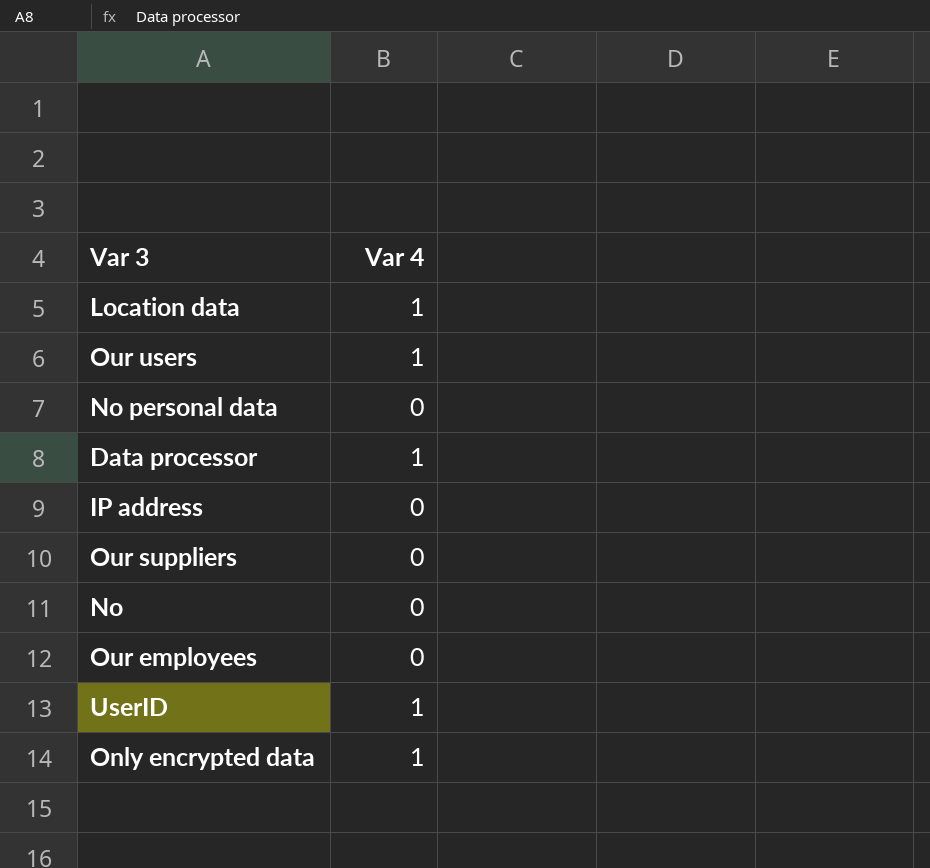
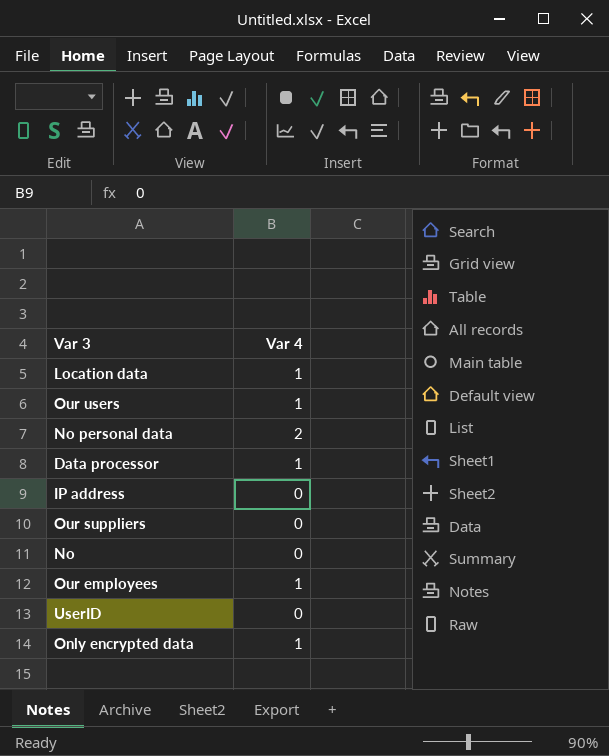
No personal data | Var 4: 0 -> 2
Our employees | Var 4: 0 -> 1
UserID | Var 4: 1 -> 0

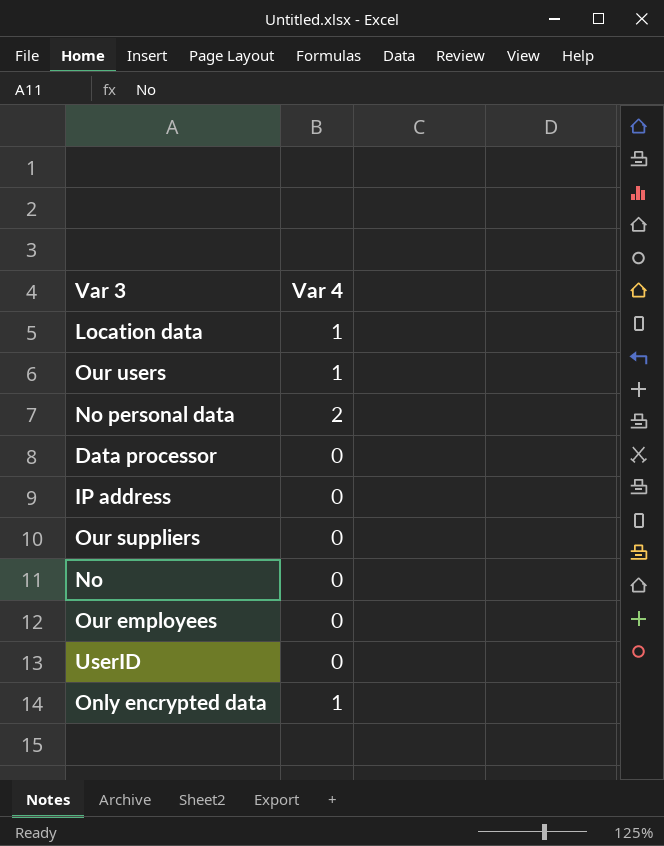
Data processor | Var 4: 1 -> 0
Our employees | Var 4: 1 -> 0

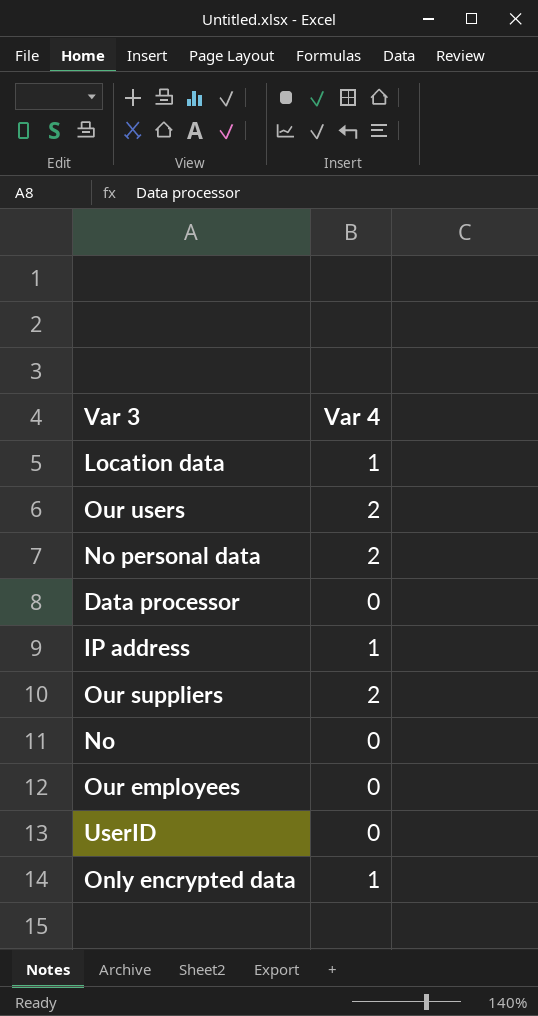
Our users | Var 4: 1 -> 2
IP address | Var 4: 0 -> 1
Our suppliers | Var 4: 0 -> 2

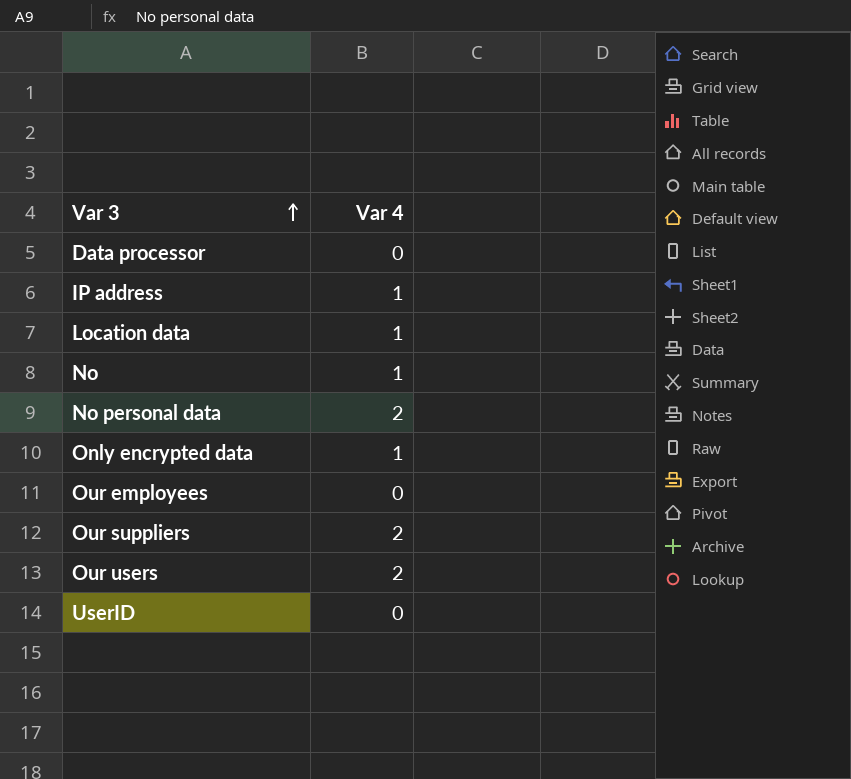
row order: none -> Var 3 ascending
No | Var 4: 0 -> 1

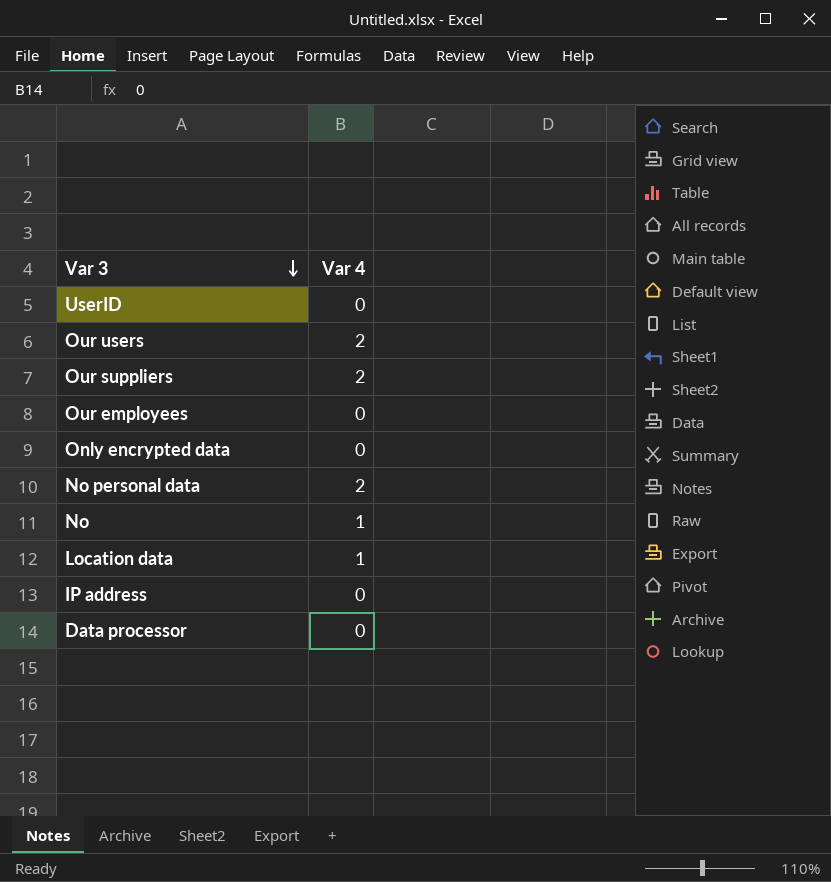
row order: Var 3 ascending -> Var 3 descending
Only encrypted data | Var 4: 1 -> 0
IP address | Var 4: 1 -> 0

